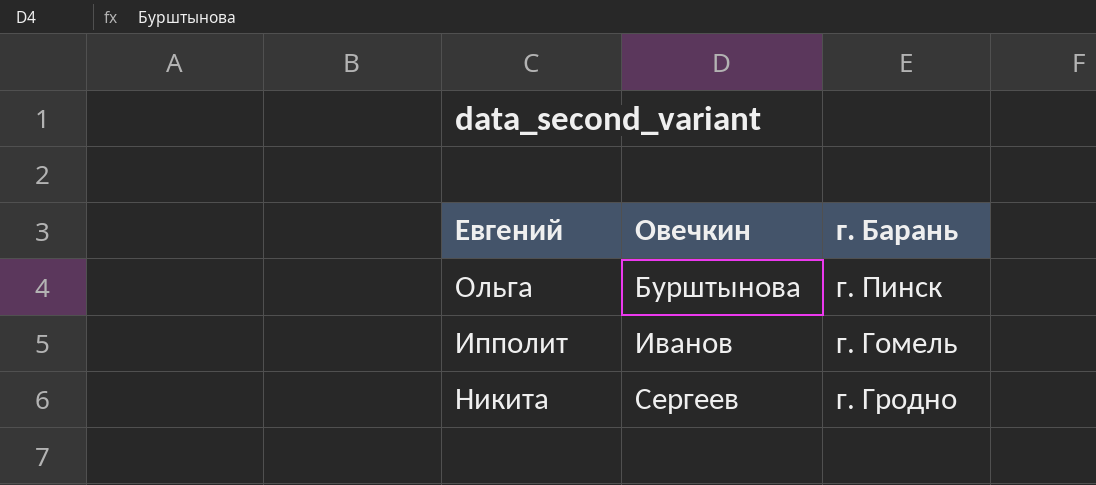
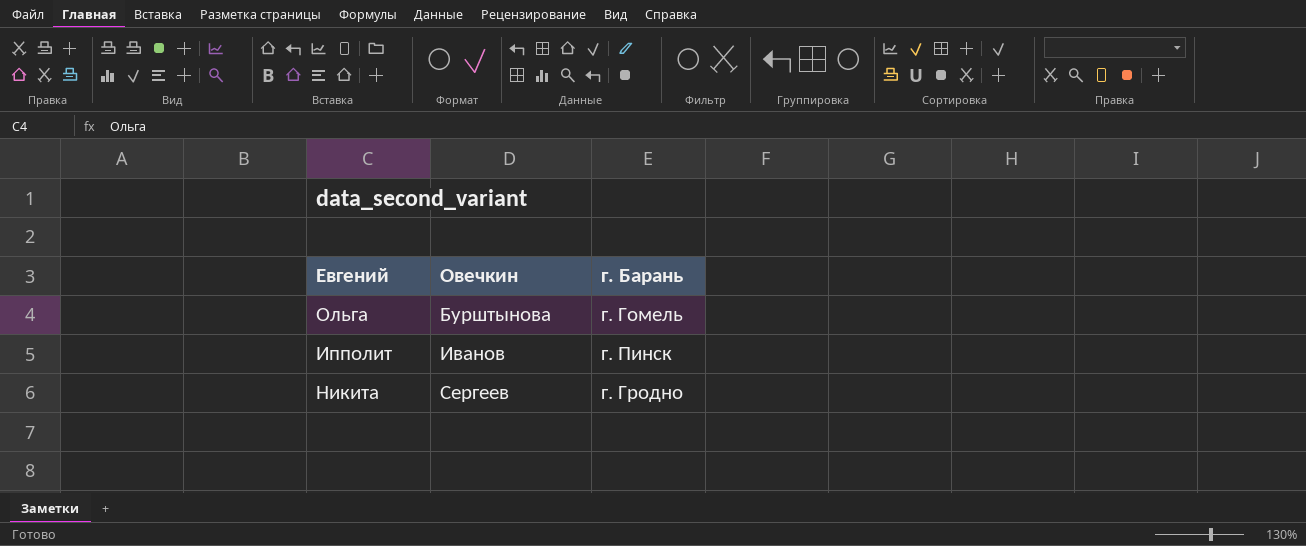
Ольга | г. Барань: г. Пинск -> г. Гомель
Ипполит | г. Барань: г. Гомель -> г. Пинск

